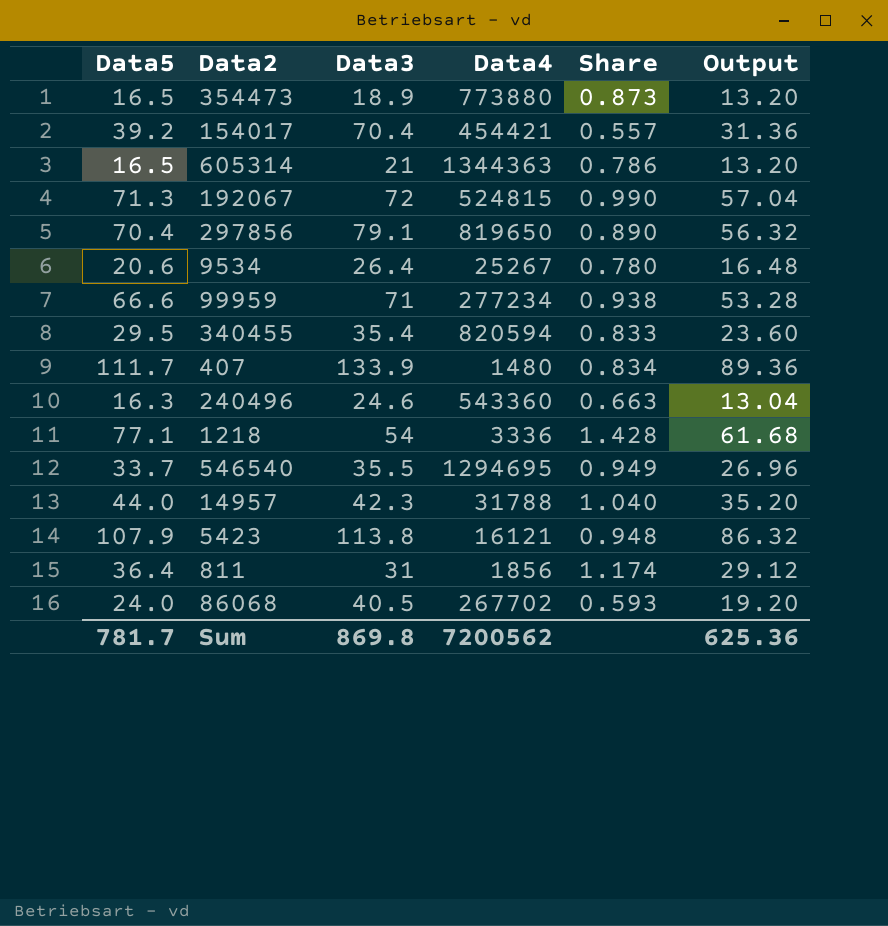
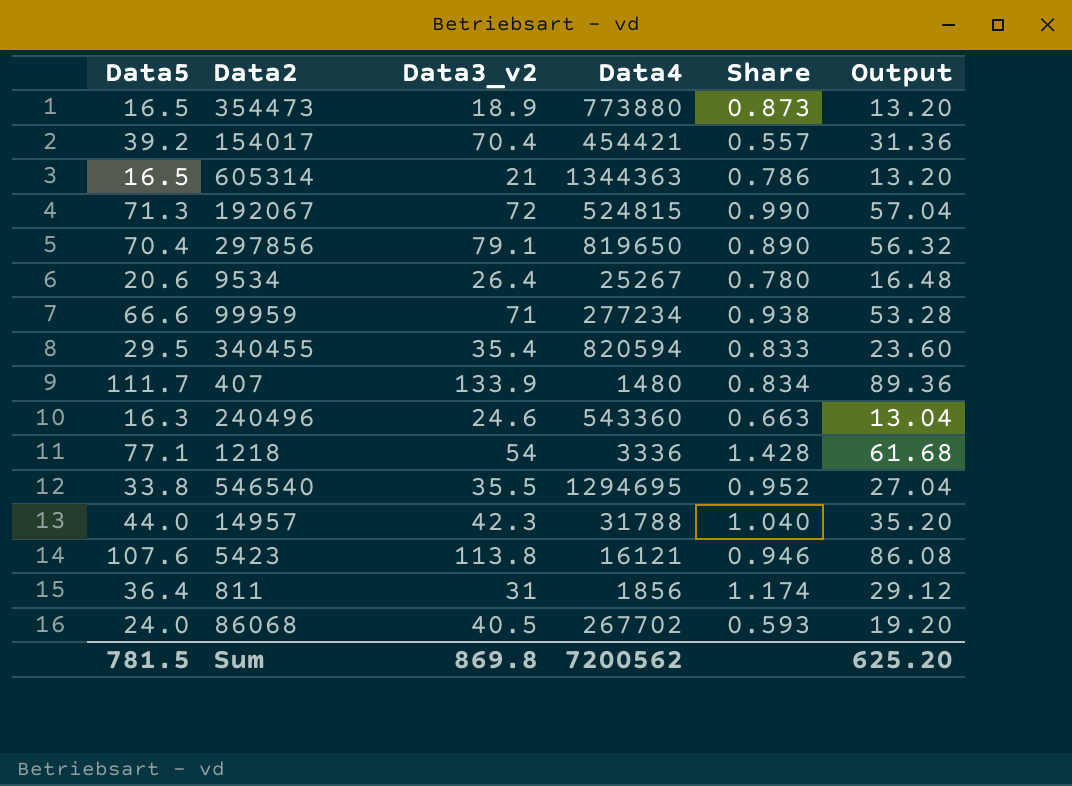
column name: Data3 -> Data3_v2
546540 | Data5: 33.7 -> 33.8
546540 | Share: 0.949 -> 0.952
546540 | Output: 26.96 -> 27.04
5423 | Data5: 107.9 -> 107.6
5423 | Share: 0.948 -> 0.946
5423 | Output: 86.32 -> 86.08
Sum | Data5: 781.7 -> 781.5
Sum | Output: 625.36 -> 625.20

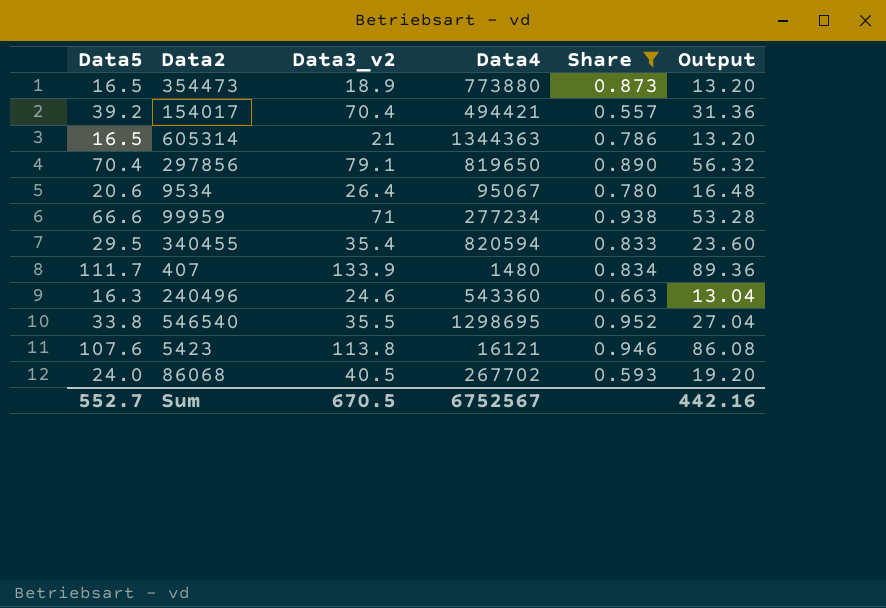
filter: none -> Share <= 0.952
154017 | Data4: 454421 -> 494421
9534 | Data4: 25267 -> 95067
546540 | Data4: 1294695 -> 1298695
Sum | Data5: 781.5 -> 552.7
Sum | Data3_v2: 869.8 -> 670.5
Sum | Data4: 7200562 -> 6752567
Sum | Output: 625.20 -> 442.16

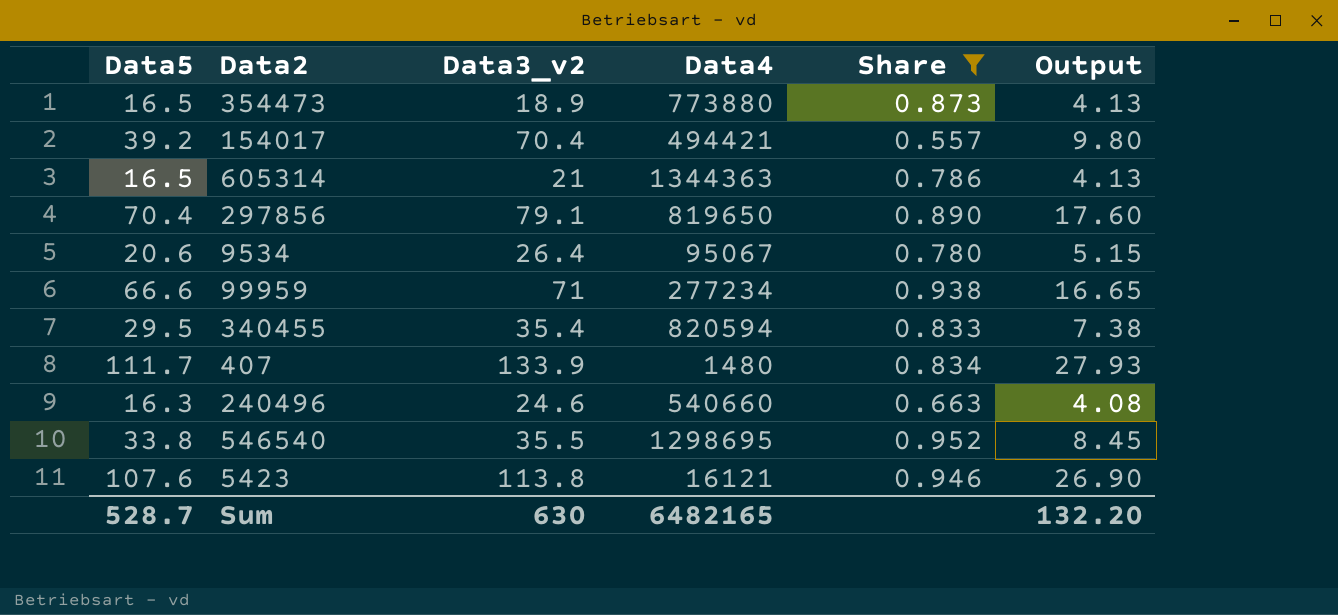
column Output | formula: [Data5] * 0.8 -> [Data5] * 0.25
row 86068: 24.0 | 40.5 | 267702 | 0.593 | 19.20 -> none
240496 | Data4: 543360 -> 540660
Sum | Data5: 552.7 -> 528.7
Sum | Data3_v2: 670.5 -> 630
Sum | Data4: 6752567 -> 6482165
Sum | Output: 442.16 -> 132.20

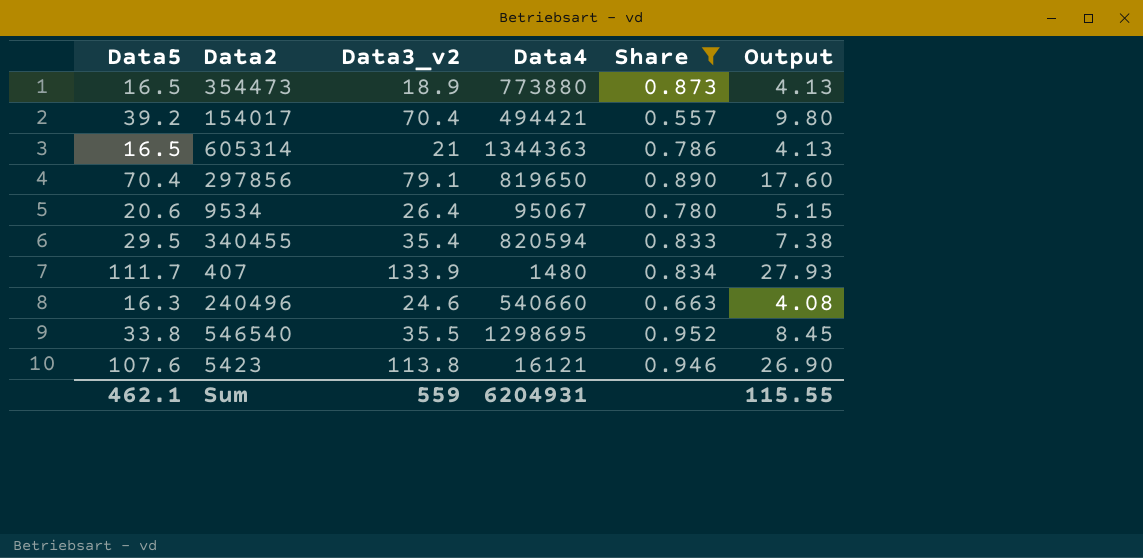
row 99959: 66.6 | 71 | 277234 | 0.938 | 16.65 -> none
Sum | Data5: 528.7 -> 462.1
Sum | Data3_v2: 630 -> 559
Sum | Data4: 6482165 -> 6204931
Sum | Output: 132.20 -> 115.55

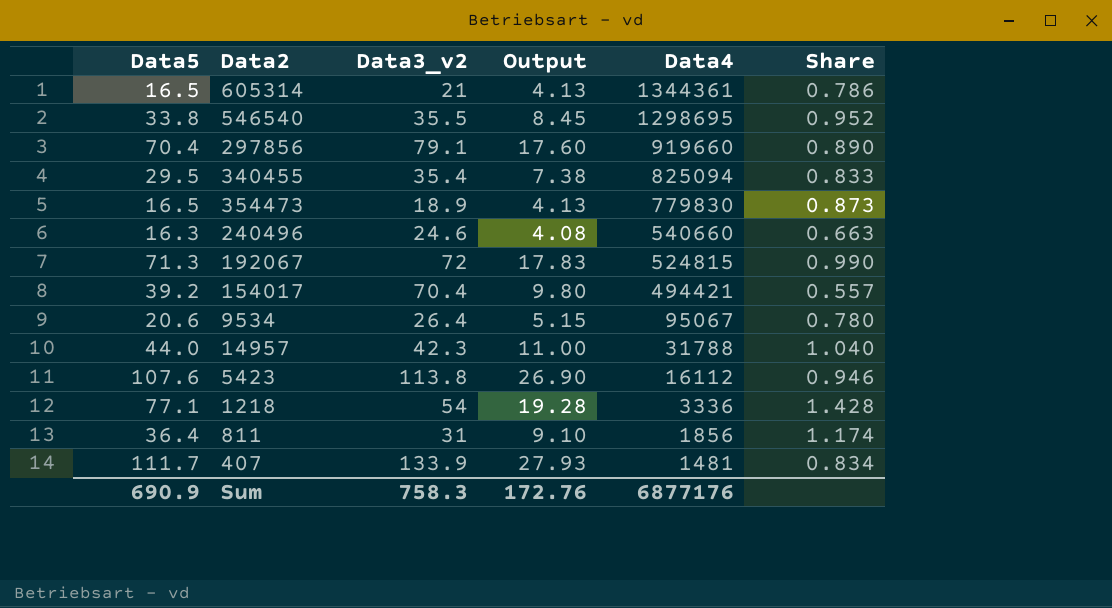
filter: Share <= 0.952 -> none
row order: none -> Data4 descending
column Output | position: 6 -> 4
605314 | Data4: 1344363 -> 1344361
297856 | Data4: 819650 -> 919660
340455 | Data4: 820594 -> 825094
354473 | Data4: 773880 -> 779830
5423 | Data4: 16121 -> 16112
407 | Data4: 1480 -> 1481
Sum | Data5: 462.1 -> 690.9
Sum | Data3_v2: 559 -> 758.3
Sum | Output: 115.55 -> 172.76
Sum | Data4: 6204931 -> 6877176

